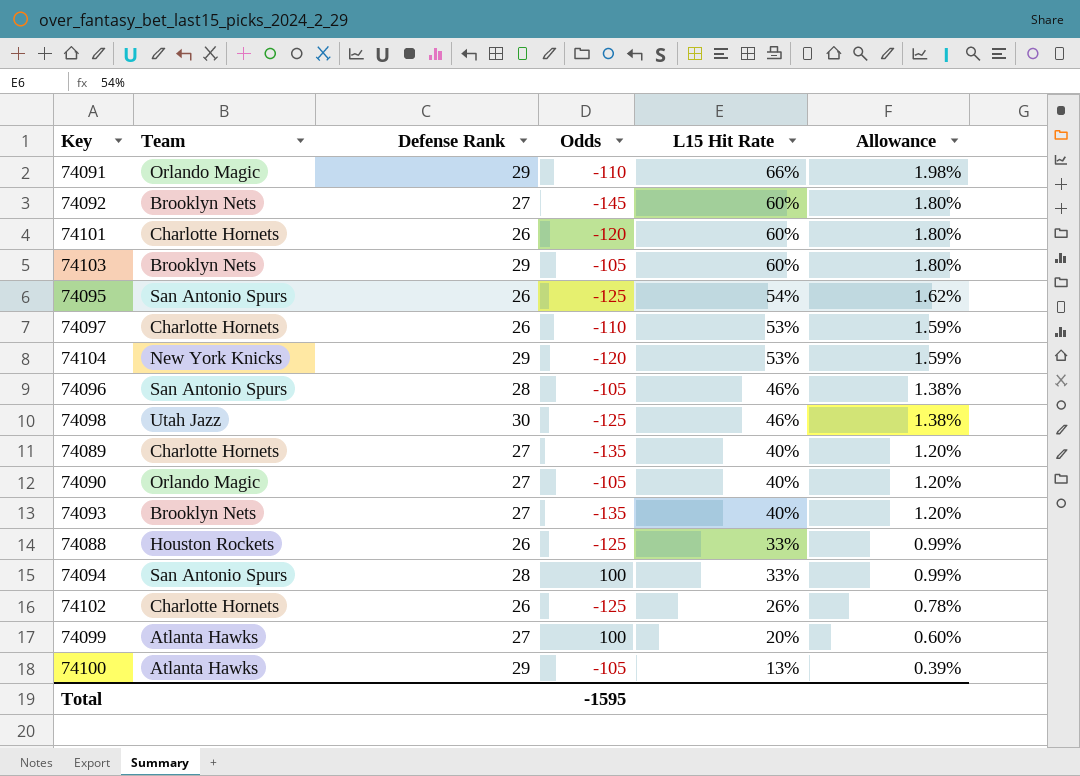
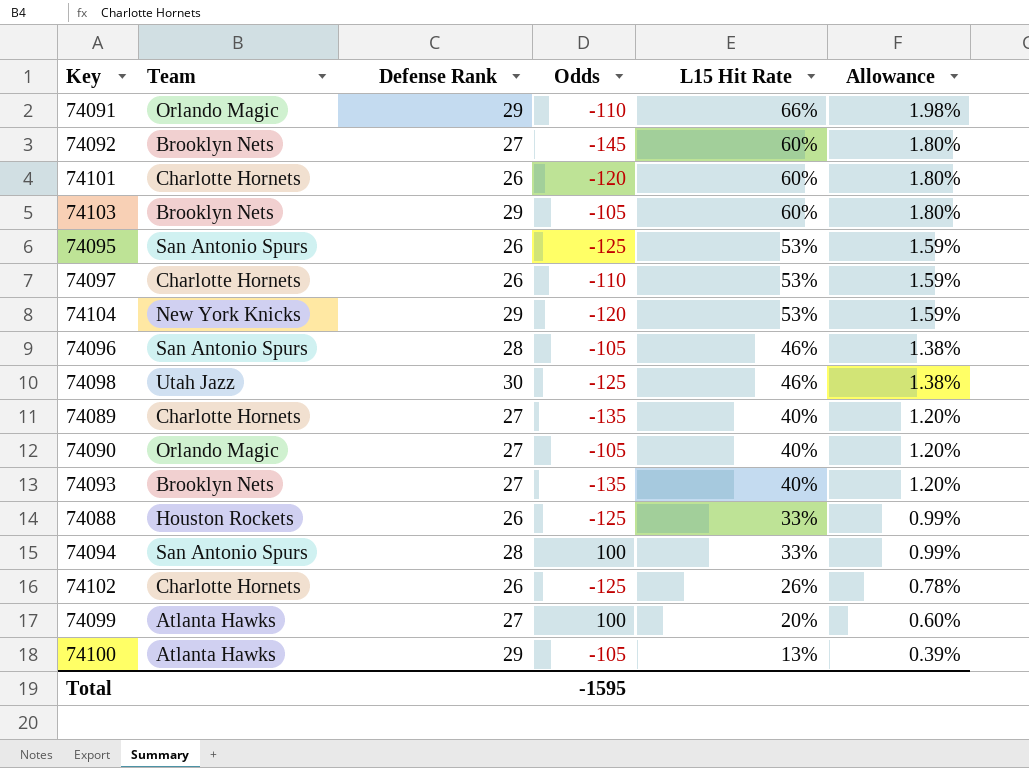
74095 | L15 Hit Rate: 54% -> 53%
74095 | Allowance: 1.62% -> 1.59%

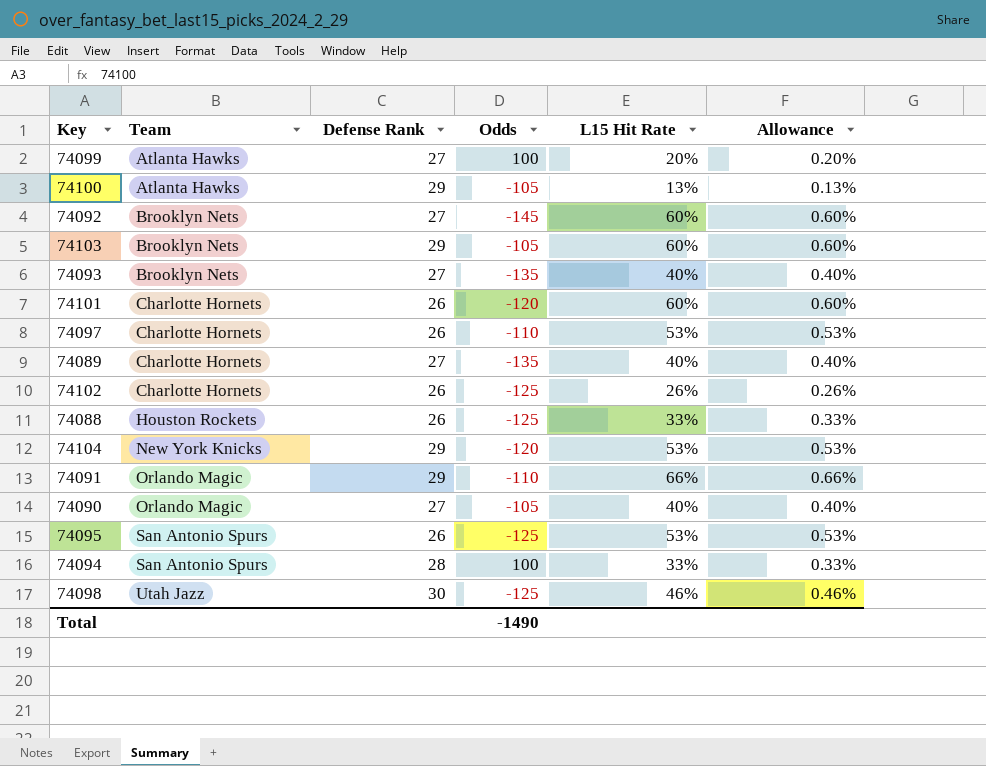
row order: L15 Hit Rate descending -> Team ascending
column Allowance | formula: [L15 Hit Rate] * 0.03 -> [L15 Hit Rate] * 0.01
row 74096: San Antonio Spurs | 28 | -105 | 46% | 1.38% -> none
Total | Odds: -1595 -> -1490

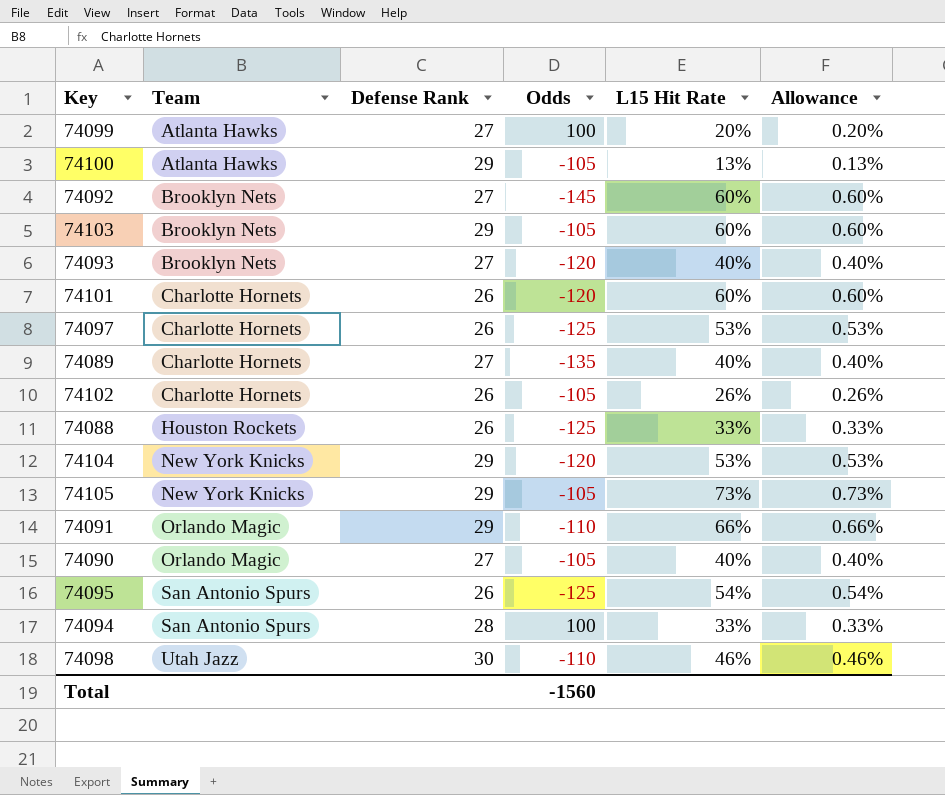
74093 | Odds: -135 -> -120
74097 | Odds: -110 -> -125
74102 | Odds: -125 -> -105
row 74105: none -> New York Knicks | 29 | -105 | 73% | 0.73%
74095 | L15 Hit Rate: 53% -> 54%
74095 | Allowance: 0.53% -> 0.54%
74098 | Odds: -125 -> -110
Total | Odds: -1490 -> -1560

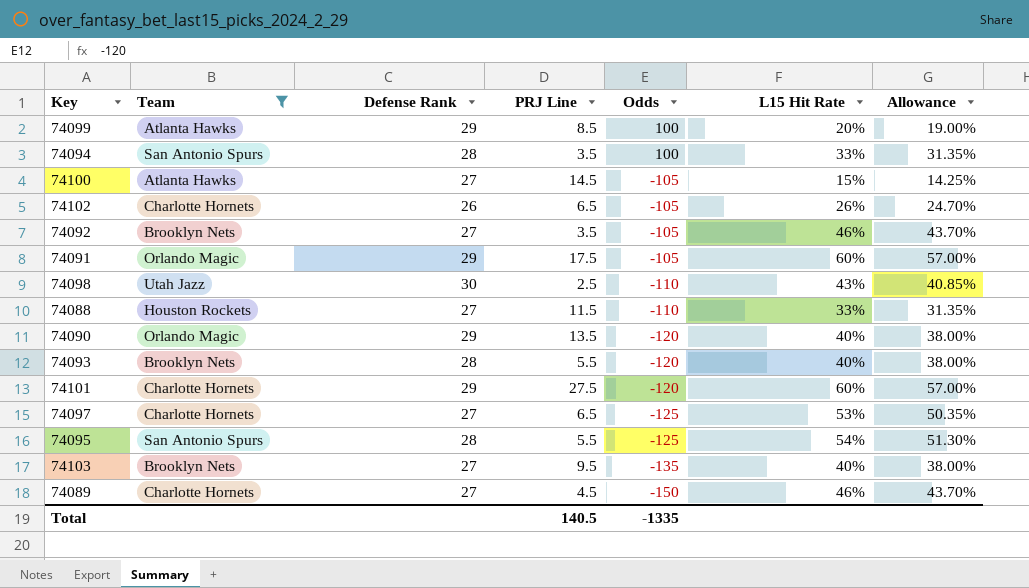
filter: none -> Team != New York Knicks
row order: Team ascending -> Odds descending
column PRJ Line | position: none -> 4
column Allowance | formula: [L15 Hit Rate] * 0.01 -> [L15 Hit Rate] * 0.95
74099 | Defense Rank: 27 -> 29
74100 | Defense Rank: 29 -> 27
74100 | L15 Hit Rate: 13% -> 15%
74092 | Odds: -145 -> -105
74092 | L15 Hit Rate: 60% -> 46%
74091 | Odds: -110 -> -105
74091 | L15 Hit Rate: 66% -> 60%
74098 | L15 Hit Rate: 46% -> 43%
74088 | Defense Rank: 26 -> 27
74088 | Odds: -125 -> -110
74090 | Defense Rank: 27 -> 29
74090 | Odds: -105 -> -120
74093 | Defense Rank: 27 -> 28
74101 | Defense Rank: 26 -> 29
74097 | Defense Rank: 26 -> 27
74095 | Defense Rank: 26 -> 28
74103 | Defense Rank: 29 -> 27
74103 | Odds: -105 -> -135
74103 | L15 Hit Rate: 60% -> 40%
74089 | Odds: -135 -> -150
74089 | L15 Hit Rate: 40% -> 46%
Total | Odds: -1560 -> -1335

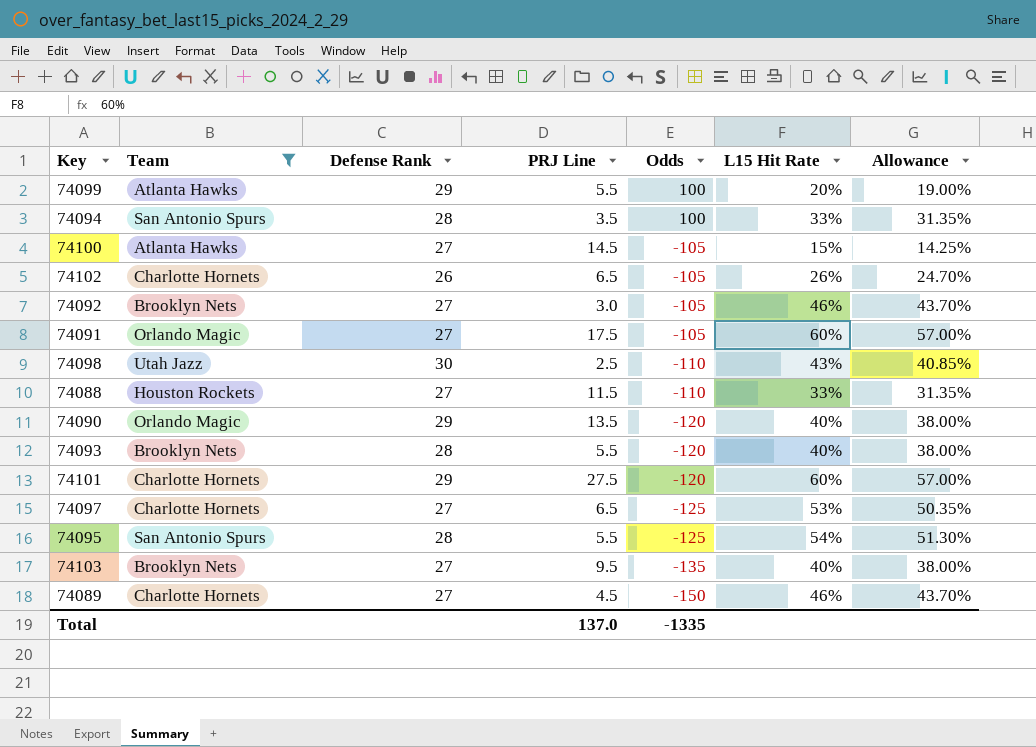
74099 | PRJ Line: 8.5 -> 5.5
74092 | PRJ Line: 3.5 -> 3.0
74091 | Defense Rank: 29 -> 27
Total | PRJ Line: 140.5 -> 137.0

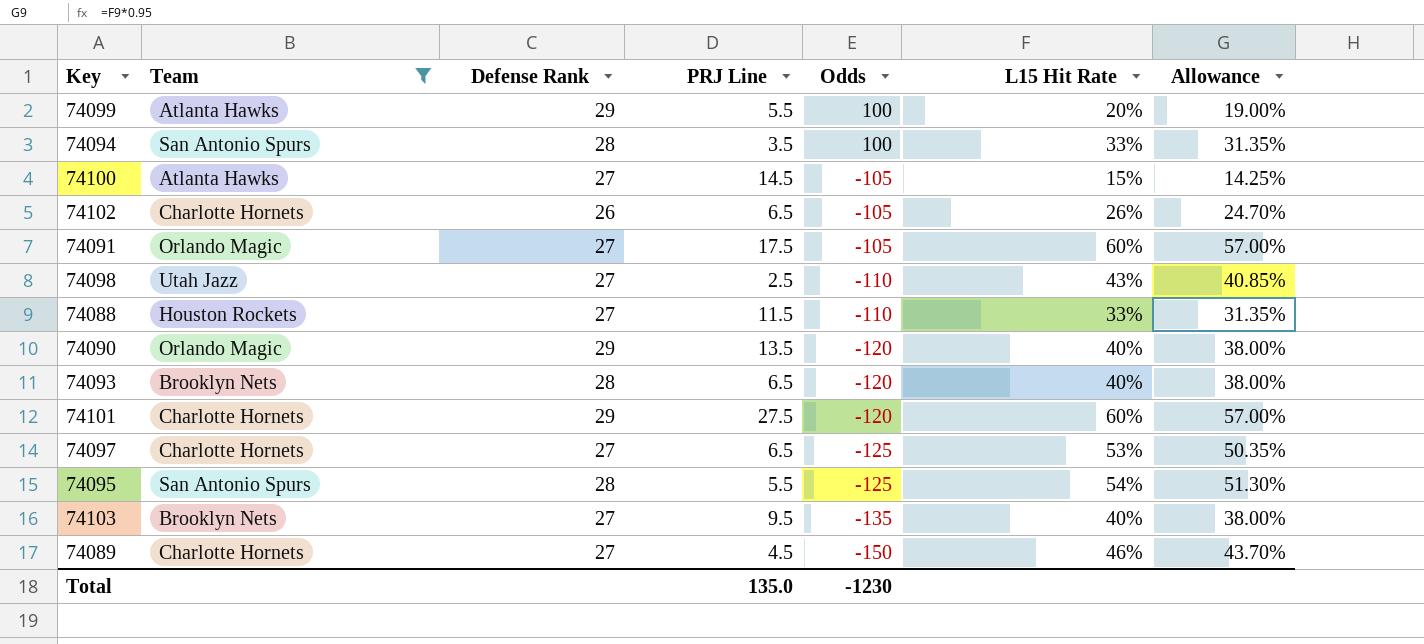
row 74092: Brooklyn Nets | 27 | 3.0 | -105 | 46% | 43.70% -> none
74098 | Defense Rank: 30 -> 27
74093 | PRJ Line: 5.5 -> 6.5
Total | PRJ Line: 137.0 -> 135.0
Total | Odds: -1335 -> -1230

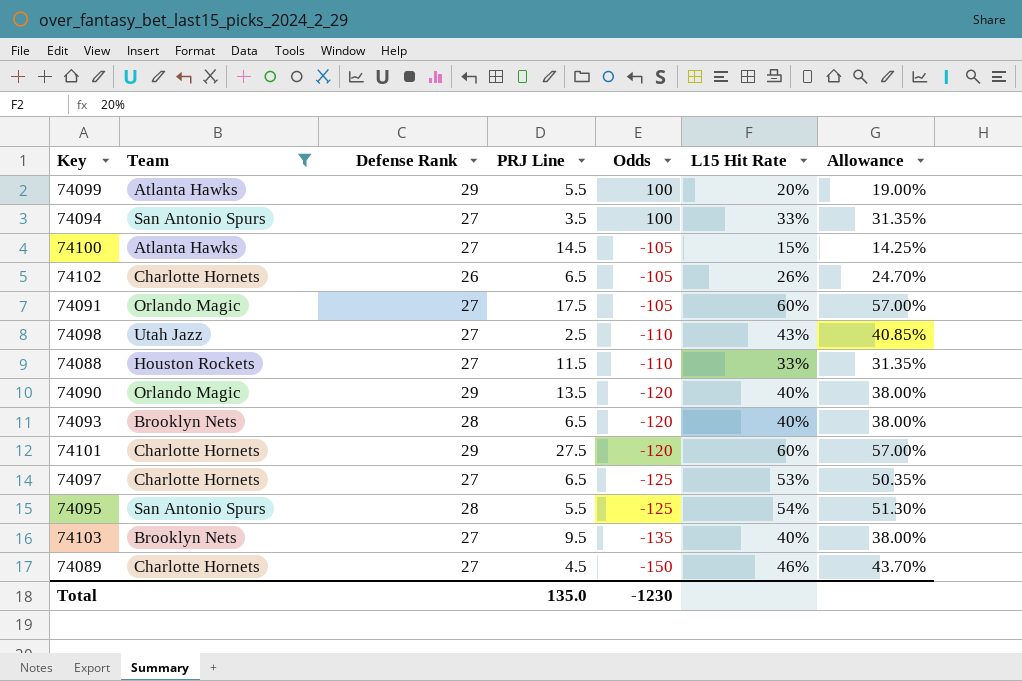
74094 | Defense Rank: 28 -> 27

